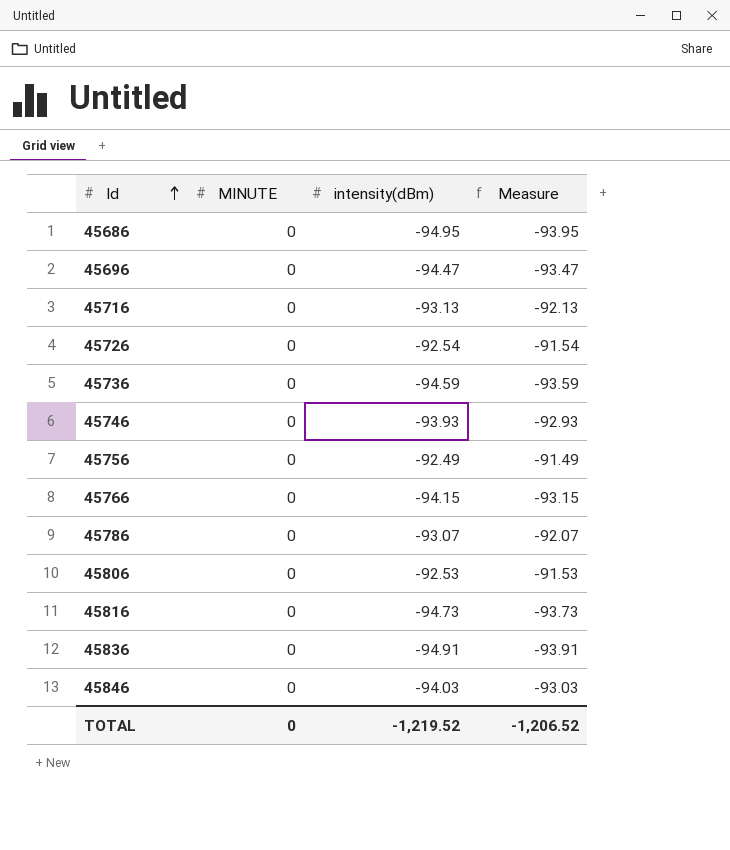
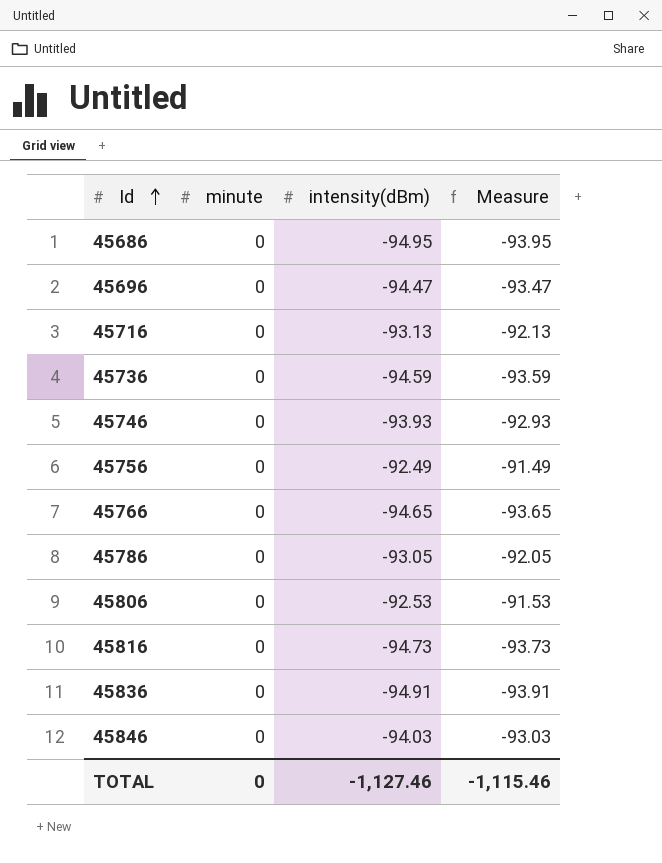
column name: MINUTE -> minute
row 45726: 0 | -92.54 | -91.54 -> none
45766 | intensity(dBm): -94.15 -> -94.65
45766 | Measure: -93.15 -> -93.65
45786 | intensity(dBm): -93.07 -> -93.05
45786 | Measure: -92.07 -> -92.05
TOTAL | intensity(dBm): -1,219.52 -> -1,127.46
TOTAL | Measure: -1,206.52 -> -1,115.46

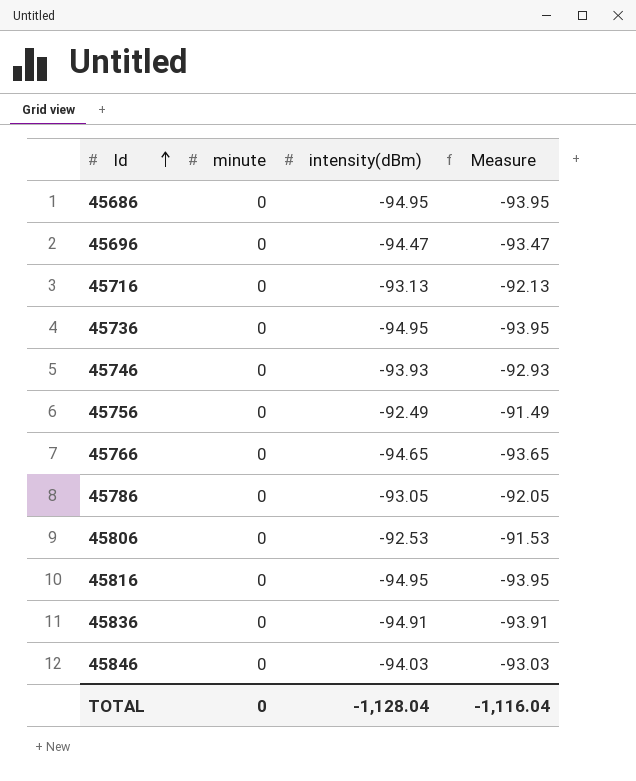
45736 | intensity(dBm): -94.59 -> -94.95
45736 | Measure: -93.59 -> -93.95
45816 | intensity(dBm): -94.73 -> -94.95
45816 | Measure: -93.73 -> -93.95
TOTAL | intensity(dBm): -1,127.46 -> -1,128.04
TOTAL | Measure: -1,115.46 -> -1,116.04

